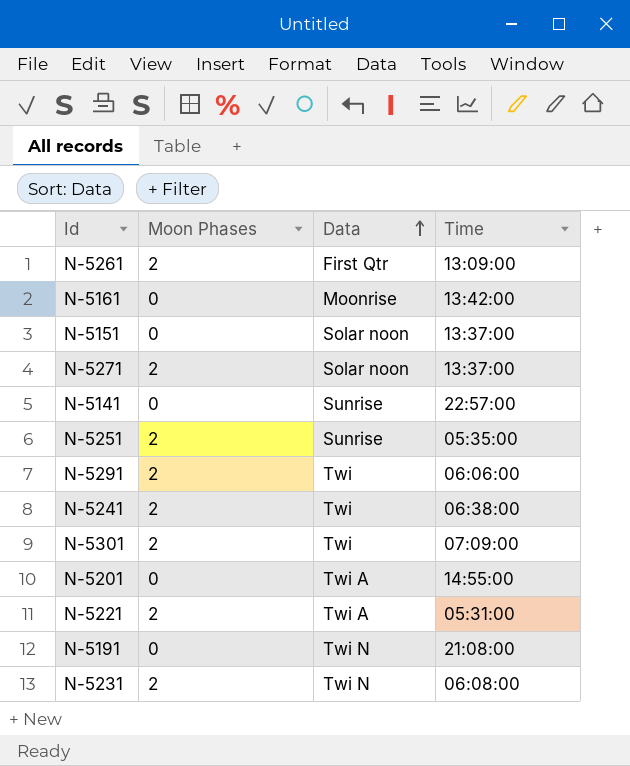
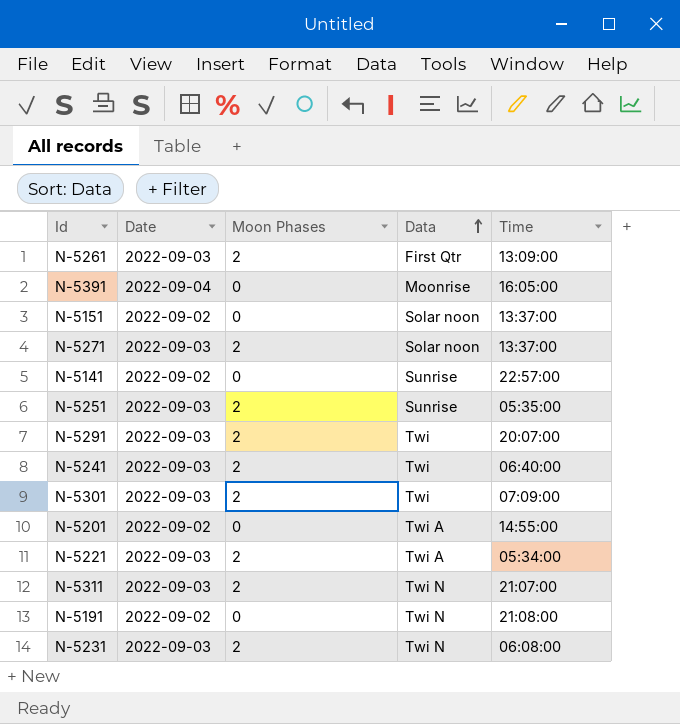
column Date | position: none -> 2
row N-5161: 0 | Moonrise | 13:42:00 -> none
row N-5391: none -> 2022-09-04 | 0 | Moonrise | 16:05:00
N-5291 | Time: 06:06:00 -> 20:07:00
N-5241 | Time: 06:38:00 -> 06:40:00
N-5221 | Time: 05:31:00 -> 05:34:00
row N-5311: none -> 2022-09-03 | 2 | Twi N | 21:07:00

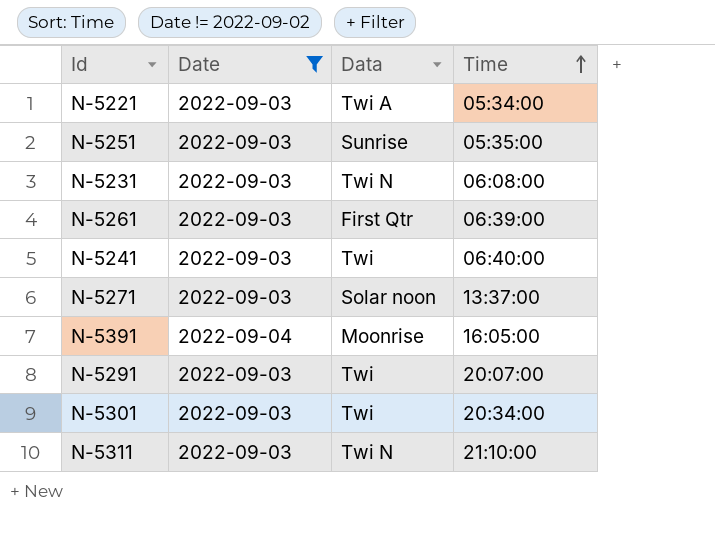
filter: none -> Date != 2022-09-02
row order: Data ascending -> Time ascending
column Moon Phases | position: 3 -> none
N-5261 | Time: 13:09:00 -> 06:39:00
N-5301 | Time: 07:09:00 -> 20:34:00
N-5311 | Time: 21:07:00 -> 21:10:00

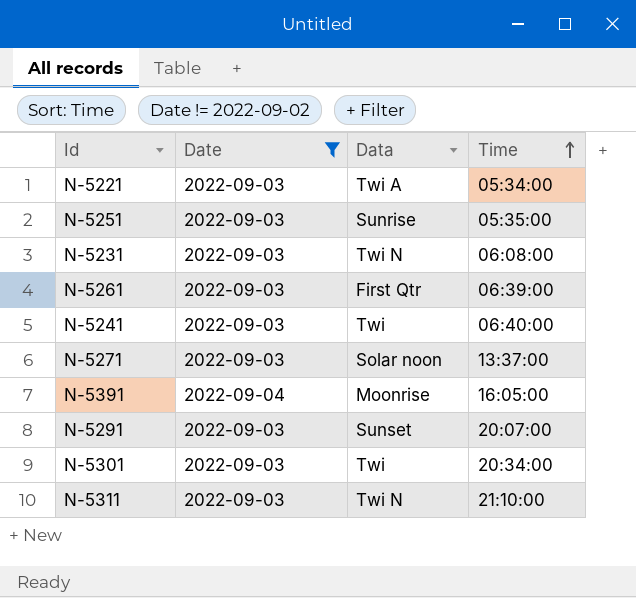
N-5291 | Data: Twi -> Sunset

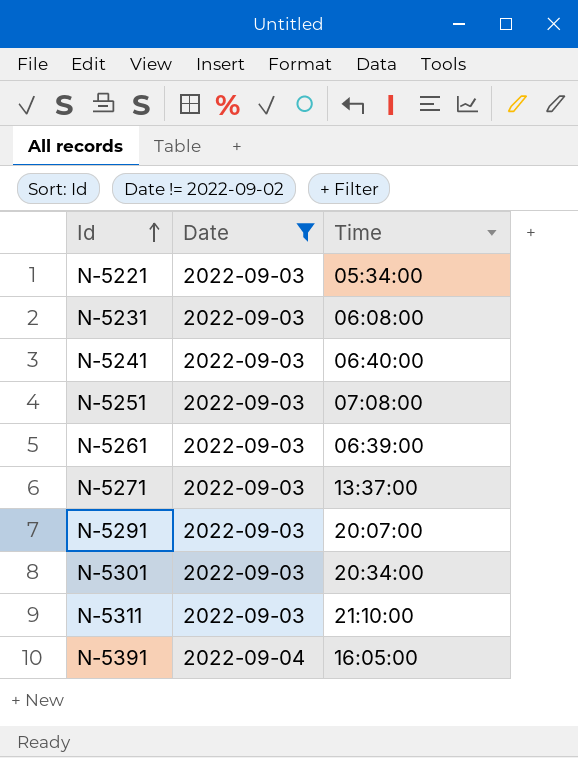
row order: Time ascending -> Id ascending
column Data | position: 3 -> none
N-5251 | Time: 05:35:00 -> 07:08:00

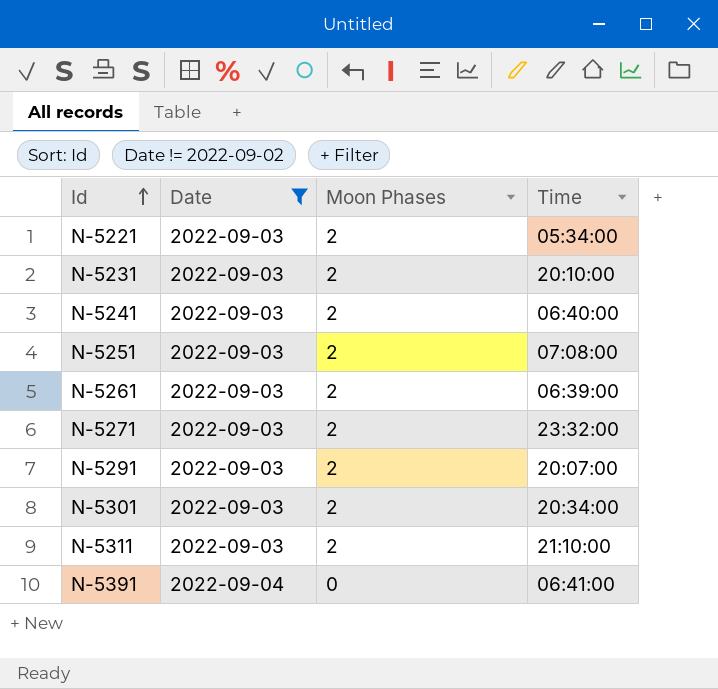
column Moon Phases | position: none -> 3
N-5231 | Time: 06:08:00 -> 20:10:00
N-5271 | Time: 13:37:00 -> 23:32:00
N-5391 | Time: 16:05:00 -> 06:41:00

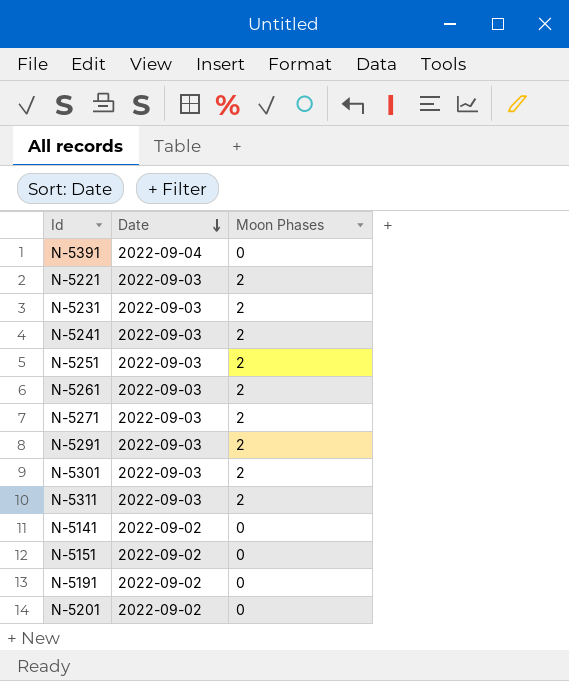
filter: Date != 2022-09-02 -> none
row order: Id ascending -> Date descending
column Time | position: 4 -> none

